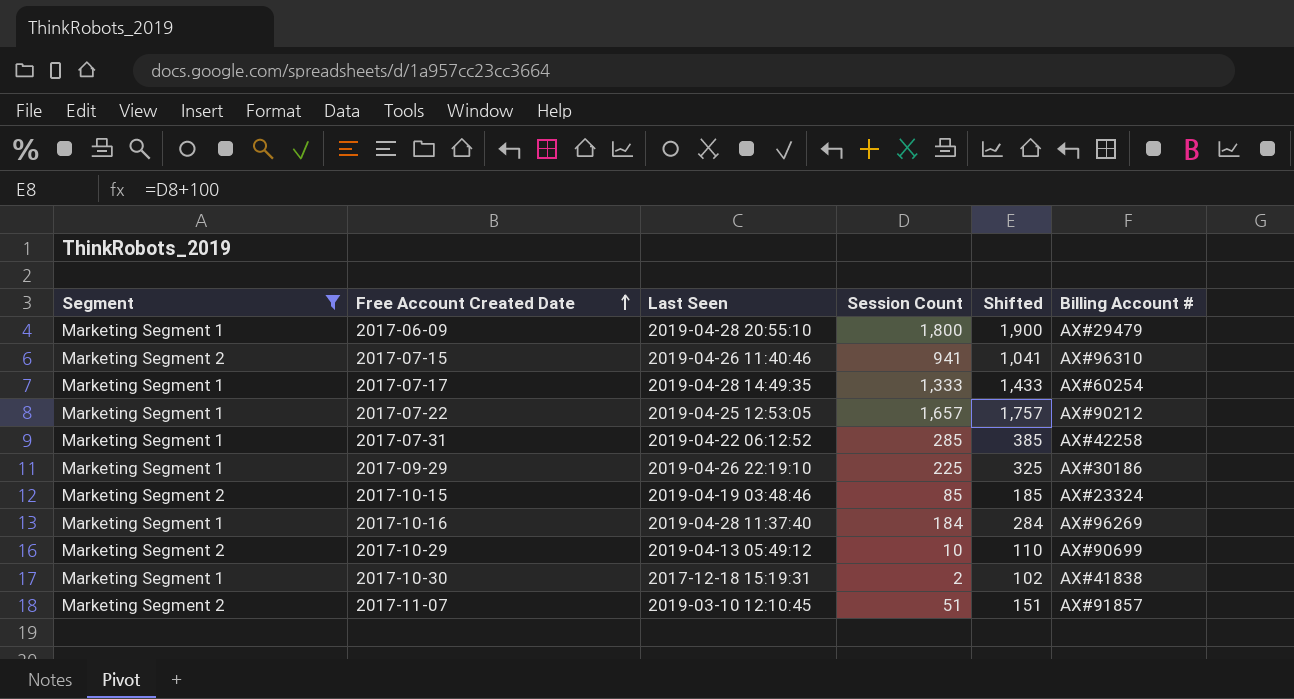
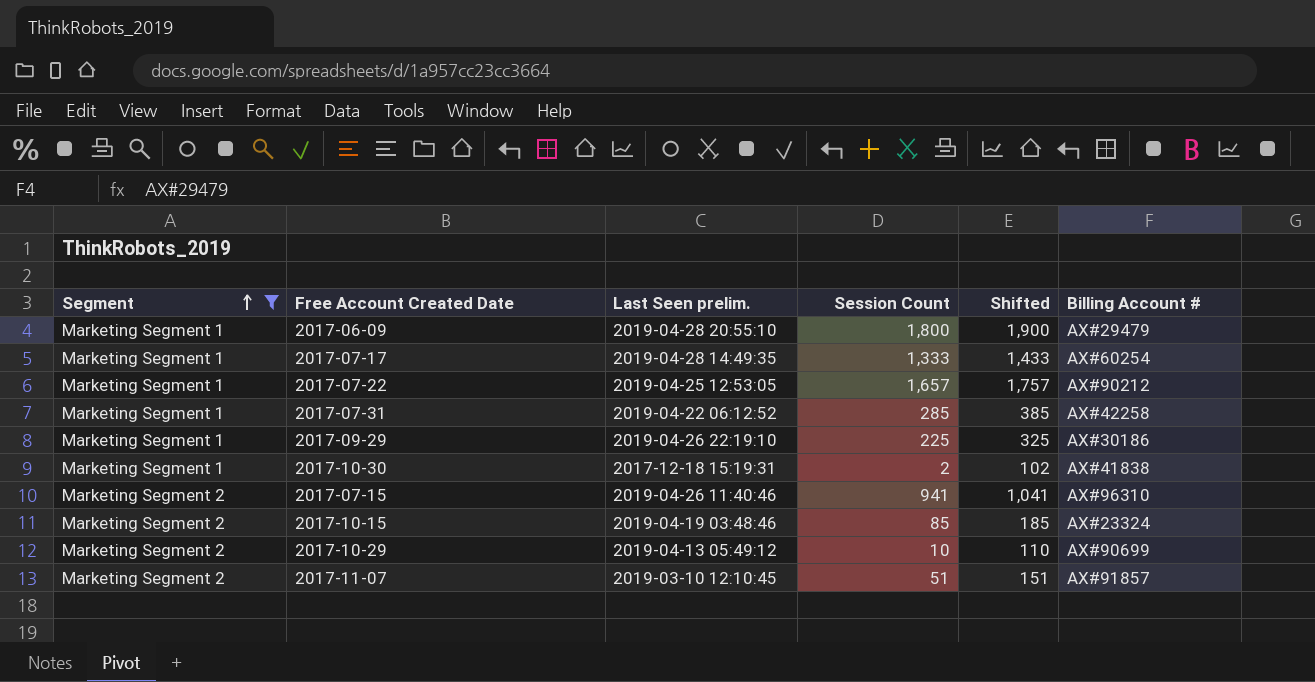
row order: Free Account Created Date ascending -> Segment ascending
column name: Last Seen -> Last Seen prelim.
row 2017-10-16: Marketing Segment 1 | 2019-04-28 11:37:40 | 184 | 284 | AX#96269 -> none

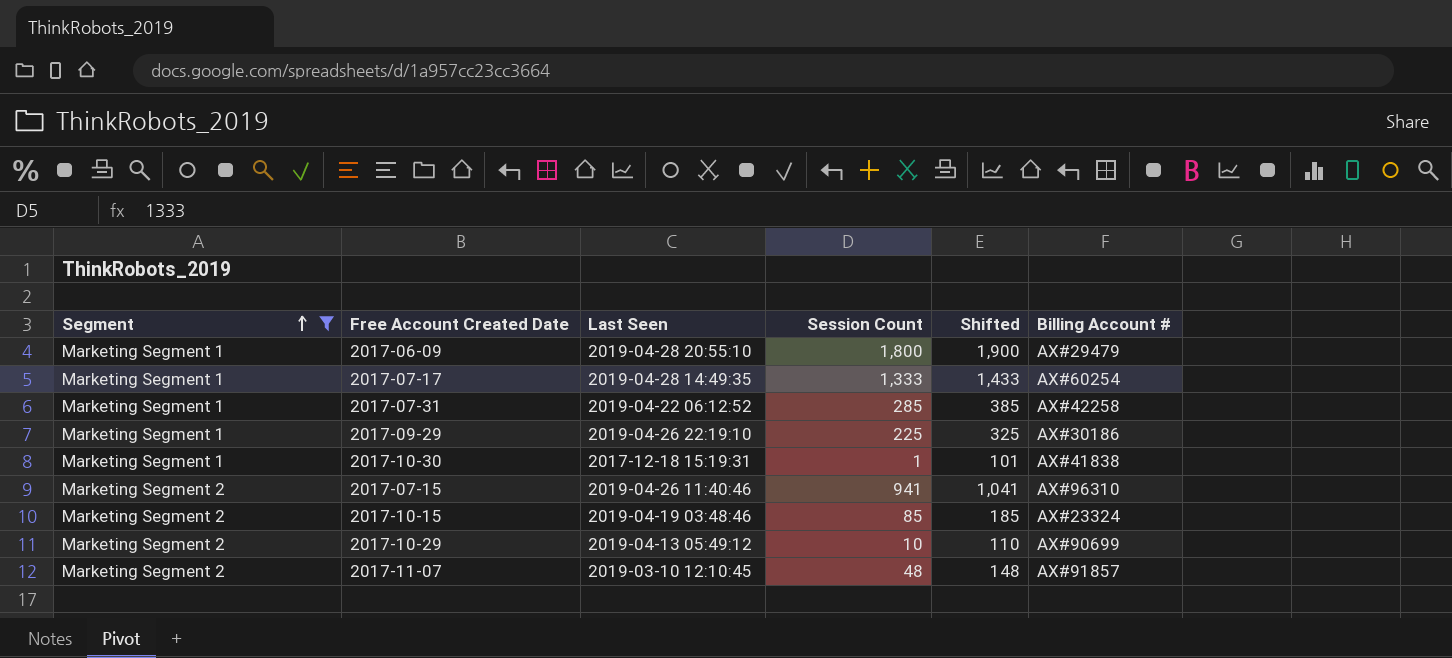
column name: Last Seen prelim. -> Last Seen
row 2017-07-22: Marketing Segment 1 | 2019-04-25 12:53:05 | 1,657 | 1,757 | AX#90212 -> none
2017-10-30 | Session Count: 2 -> 1
2017-10-30 | Shifted: 102 -> 101
2017-11-07 | Session Count: 51 -> 48
2017-11-07 | Shifted: 151 -> 148

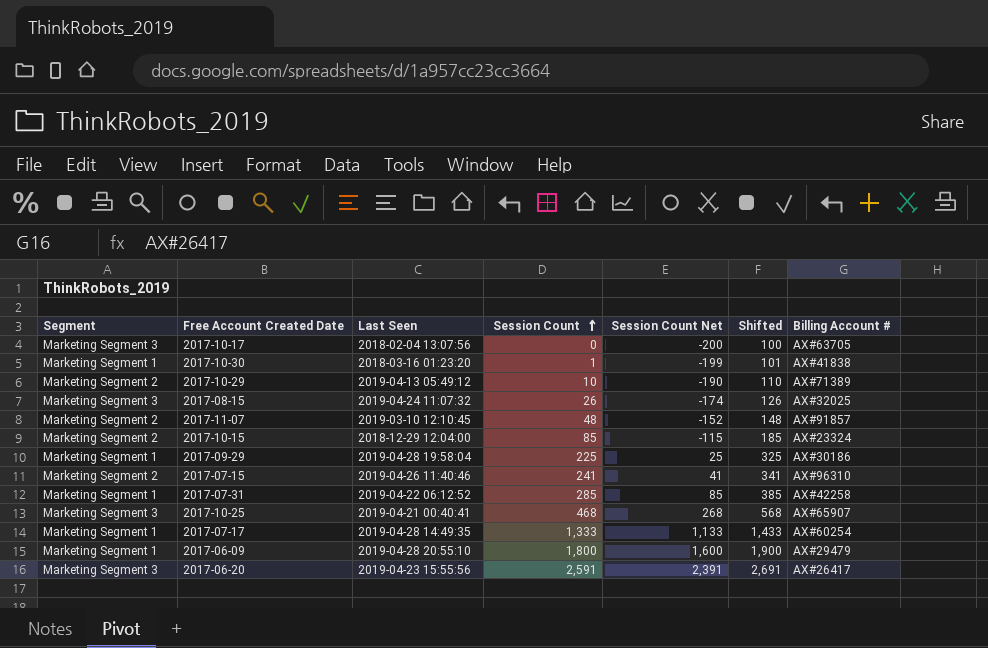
filter: Segment != Marketing Segment 3 -> none
row order: Segment ascending -> Session Count ascending
column Session Count Net | formula: none -> [Session Count] - 200
2017-10-30 | Last Seen: 2017-12-18 15:19:31 -> 2018-03-16 01:23:20
2017-10-29 | Billing Account #: AX#90699 -> AX#71389
2017-10-15 | Last Seen: 2019-04-19 03:48:46 -> 2018-12-29 12:04:00
2017-09-29 | Last Seen: 2019-04-26 22:19:10 -> 2019-04-28 19:58:04
2017-07-15 | Session Count: 941 -> 241
2017-07-15 | Shifted: 1,041 -> 341

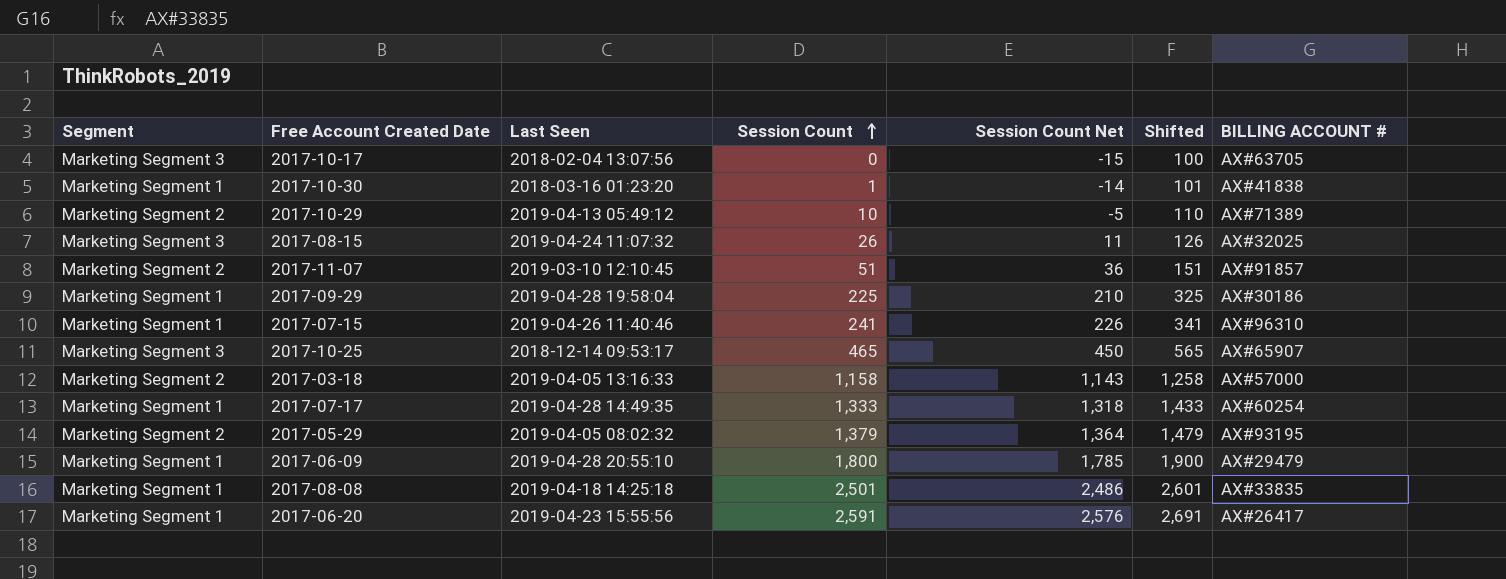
column Session Count Net | formula: [Session Count] - 200 -> [Session Count] - 15
column name: Billing Account # -> BILLING ACCOUNT #
row 2017-10-15: Marketing Segment 2 | 2018-12-29 12:04:00 | 85 | -115 | 185 | AX#23324 -> none
row 2017-07-31: Marketing Segment 1 | 2019-04-22 06:12:52 | 285 | 85 | 385 | AX#42258 -> none
2017-11-07 | Session Count: 48 -> 51
2017-11-07 | Shifted: 148 -> 151
2017-07-15 | Segment: Marketing Segment 2 -> Marketing Segment 1
2017-10-25 | Last Seen: 2019-04-21 00:40:41 -> 2018-12-14 09:53:17
2017-10-25 | Session Count: 468 -> 465
2017-10-25 | Shifted: 568 -> 565
row 2017-03-18: none -> Marketing Segment 2 | 2019-04-05 13:16:33 | 1,158 | 1,143 | 1,258 | AX#57000
row 2017-05-29: none -> Marketing Segment 2 | 2019-04-05 08:02:32 | 1,379 | 1,364 | 1,479 | AX#93195
row 2017-08-08: none -> Marketing Segment 1 | 2019-04-18 14:25:18 | 2,501 | 2,486 | 2,601 | AX#33835
2017-06-20 | Segment: Marketing Segment 3 -> Marketing Segment 1

